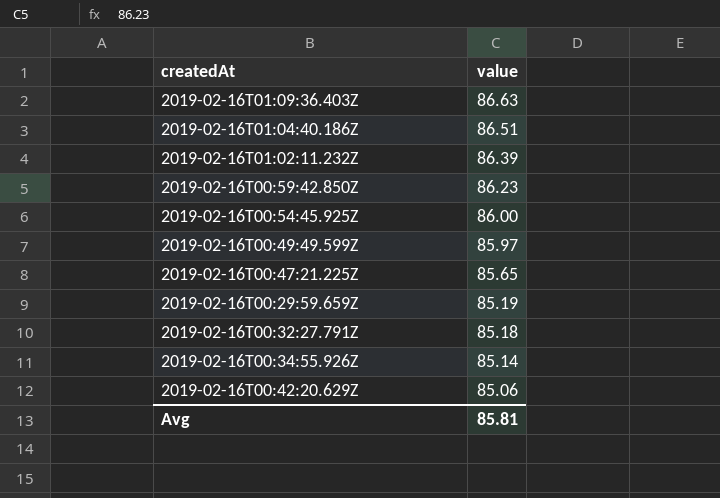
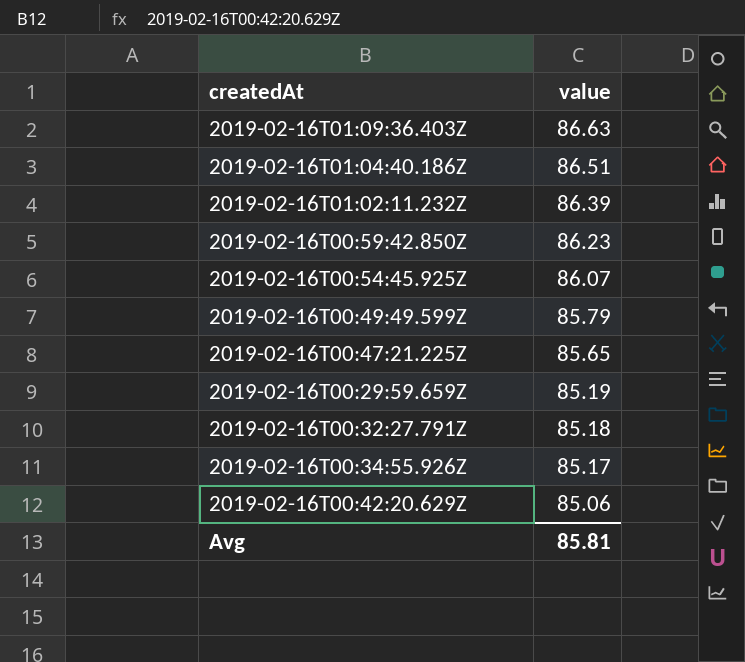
2019-02-16T00:54:45.925Z | value: 86.00 -> 86.07
2019-02-16T00:49:49.599Z | value: 85.97 -> 85.79
2019-02-16T00:34:55.926Z | value: 85.14 -> 85.17

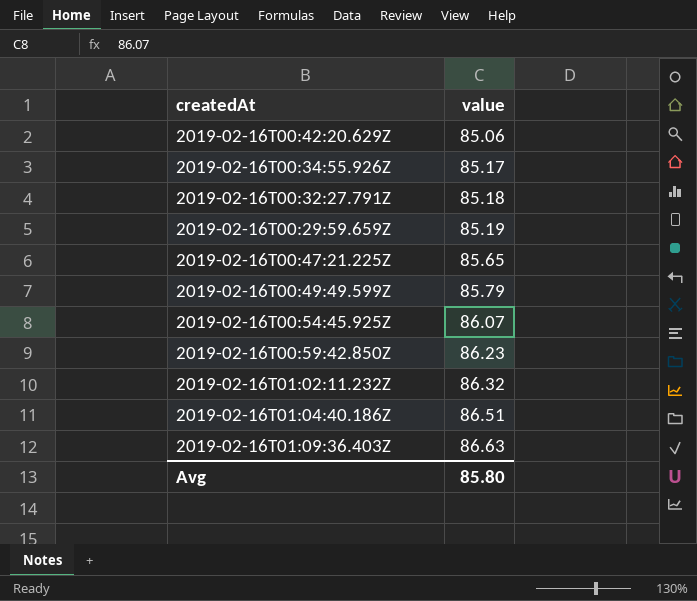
row order: value descending -> value ascending
2019-02-16T01:02:11.232Z | value: 86.39 -> 86.32
Avg | value: 85.81 -> 85.80

